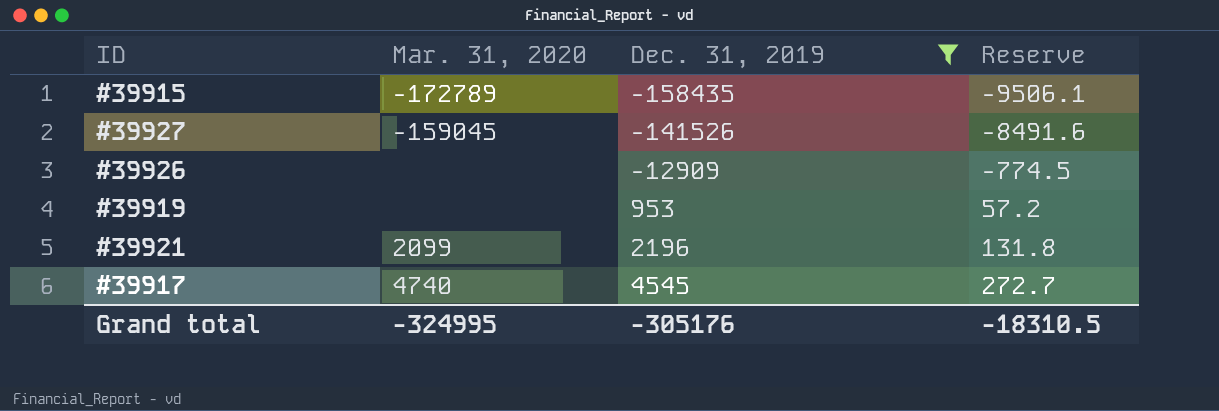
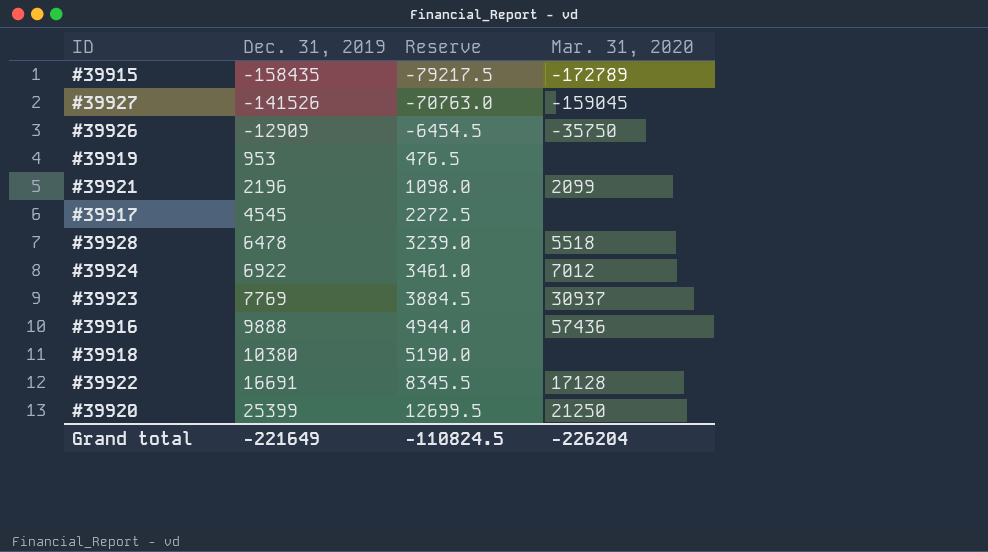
filter: Dec. 31, 2019 <= 4545 -> none
column Reserve | formula: [Dec. 31, 2019] * 0.06 -> [Dec. 31, 2019] * 0.5
column Mar. 31, 2020 | position: 2 -> 4
#39926 | Mar. 31, 2020: none -> -35750
#39917 | Mar. 31, 2020: 4740 -> none
Grand total | Dec. 31, 2019: -305176 -> -221649
Grand total | Reserve: -18310.5 -> -110824.5
Grand total | Mar. 31, 2020: -324995 -> -226204

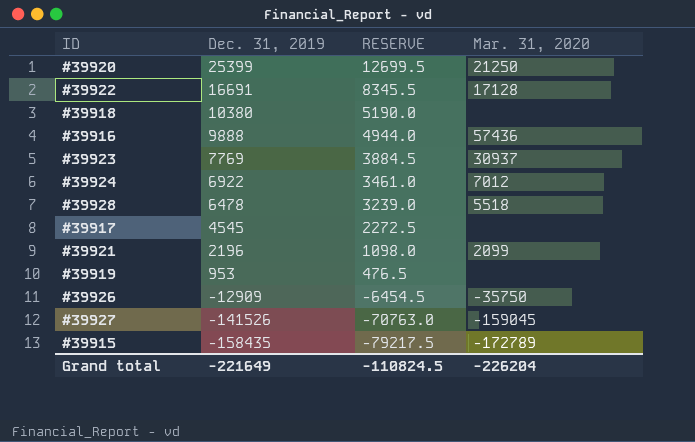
row order: Dec. 31, 2019 ascending -> Dec. 31, 2019 descending
column name: Reserve -> RESERVE

